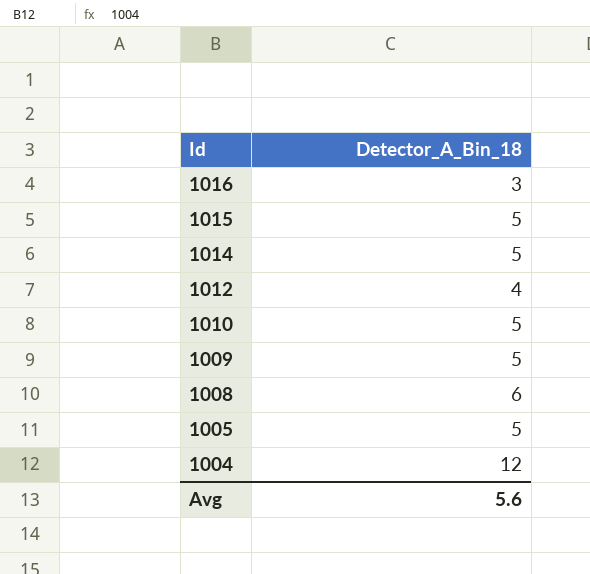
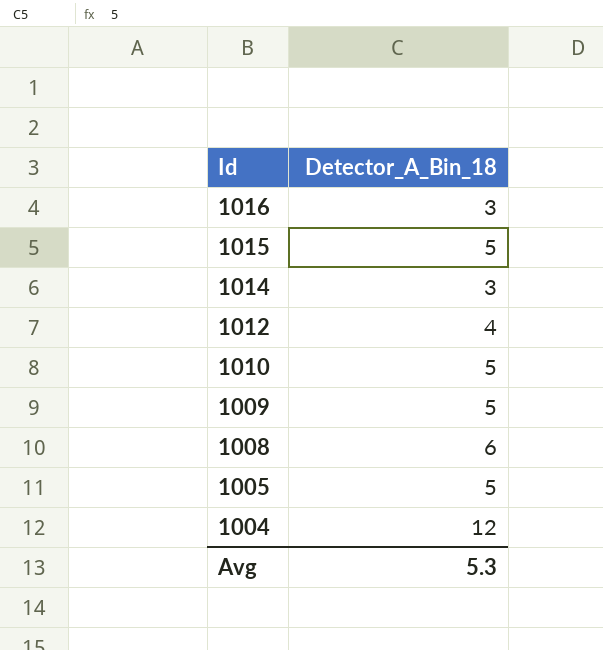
1014 | Detector_A_Bin_18: 5 -> 3
Avg | Detector_A_Bin_18: 5.6 -> 5.3

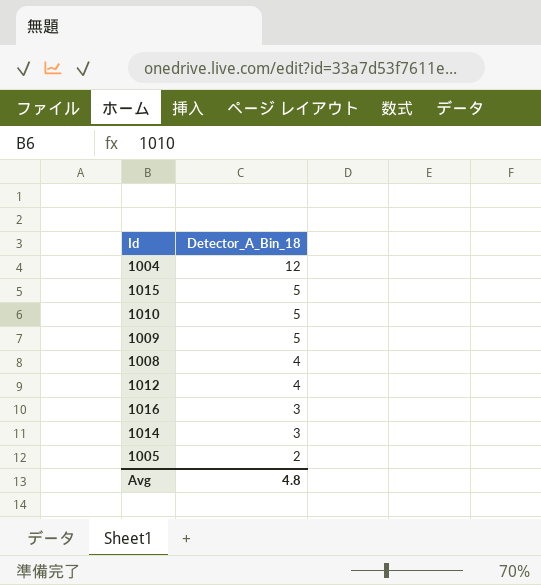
row order: Id descending -> Detector_A_Bin_18 descending
1008 | Detector_A_Bin_18: 6 -> 4
1005 | Detector_A_Bin_18: 5 -> 2
Avg | Detector_A_Bin_18: 5.3 -> 4.8

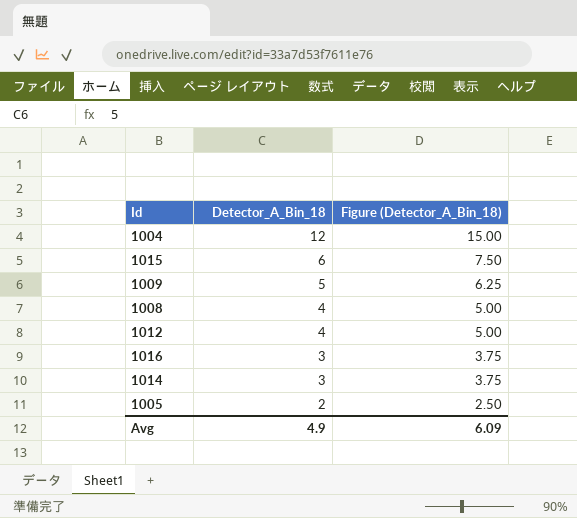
column Figure (Detector_A_Bin_18) | formula: none -> [Detector_A_Bin_18] * 1.25
row 1010: 5 -> none
1015 | Detector_A_Bin_18: 5 -> 6
Avg | Detector_A_Bin_18: 4.8 -> 4.9

